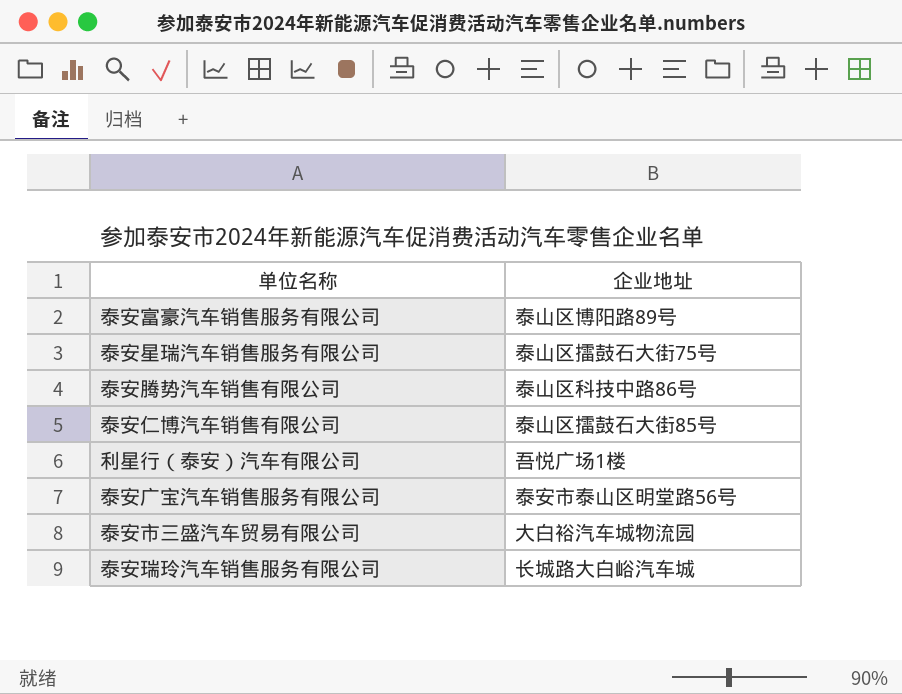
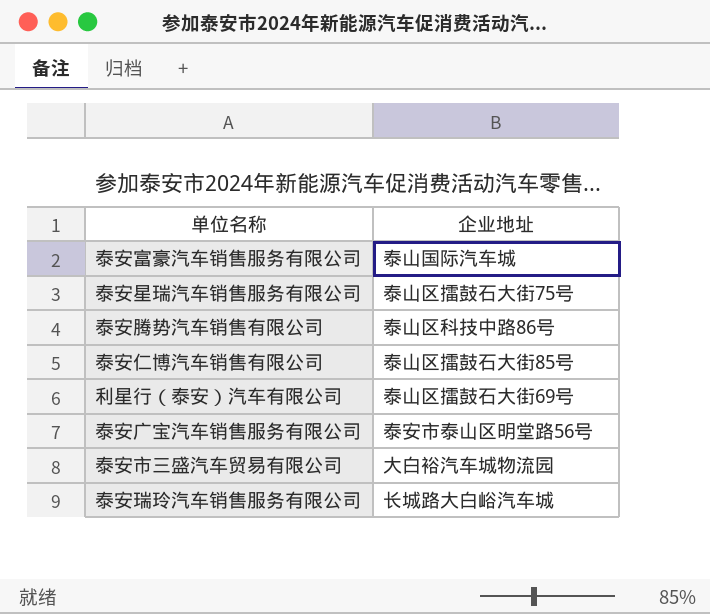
泰安富豪汽车销售服务有限公司 | 企业地址: 泰山区博阳路89号 -> 泰山国际汽车城
利星行（泰安）汽车有限公司 | 企业地址: 吾悦广场1楼 -> 泰山区擂鼓石大街69号

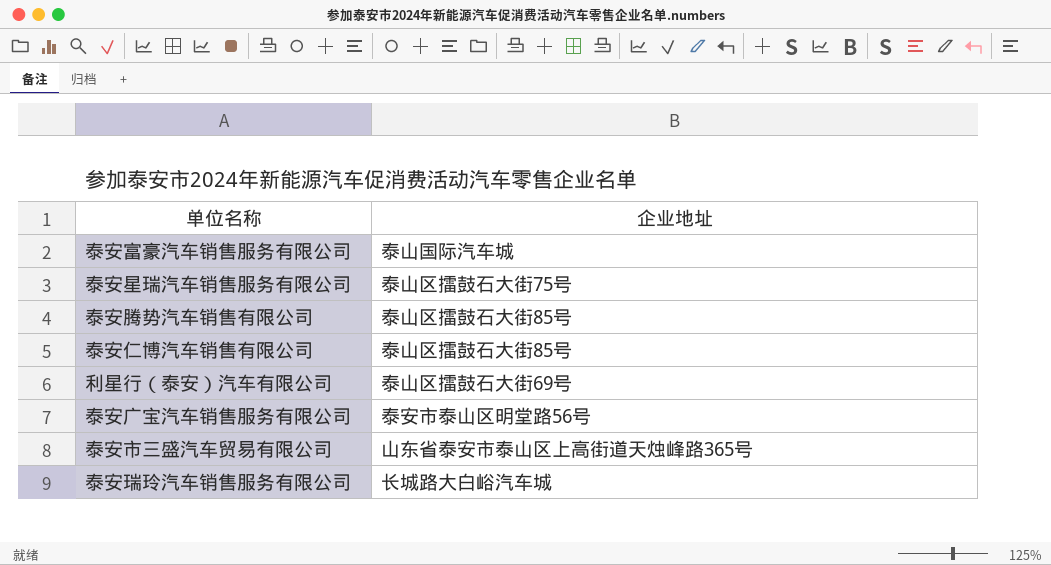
泰安腾势汽车销售有限公司 | 企业地址: 泰山区科技中路86号 -> 泰山区擂鼓石大街85号
泰安市三盛汽车贸易有限公司 | 企业地址: 大白裕汽车城物流园 -> 山东省泰安市泰山区上高街道天烛峰路365号

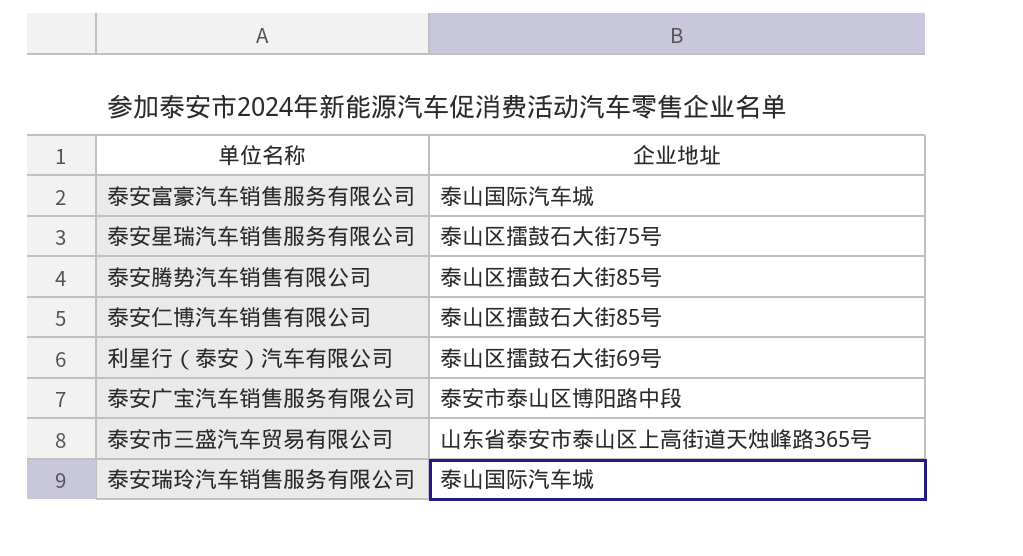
泰安广宝汽车销售服务有限公司 | 企业地址: 泰安市泰山区明堂路56号 -> 泰安市泰山区博阳路中段
泰安瑞玲汽车销售服务有限公司 | 企业地址: 长城路大白峪汽车城 -> 泰山国际汽车城

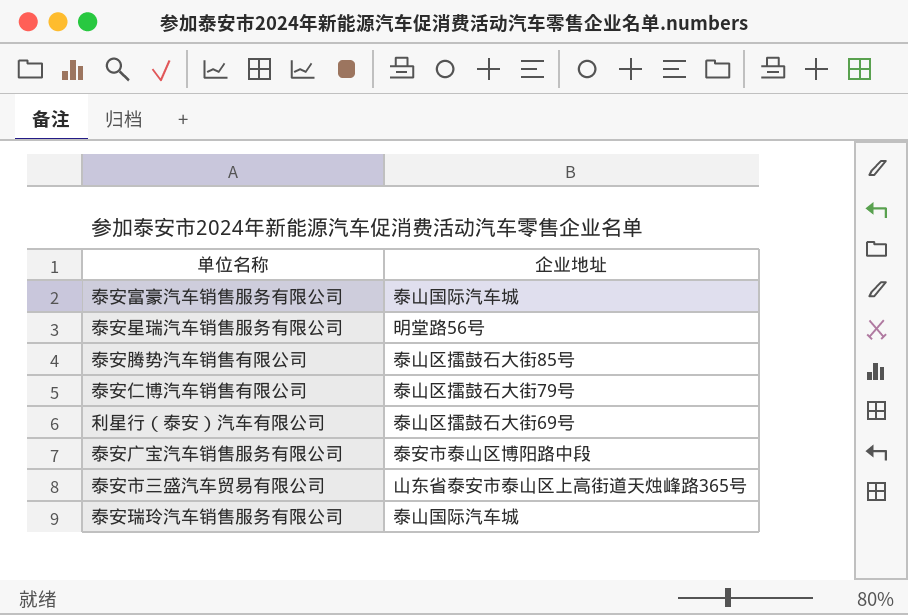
泰安星瑞汽车销售服务有限公司 | 企业地址: 泰山区擂鼓石大街75号 -> 明堂路56号
泰安仁博汽车销售有限公司 | 企业地址: 泰山区擂鼓石大街85号 -> 泰山区擂鼓石大街79号

